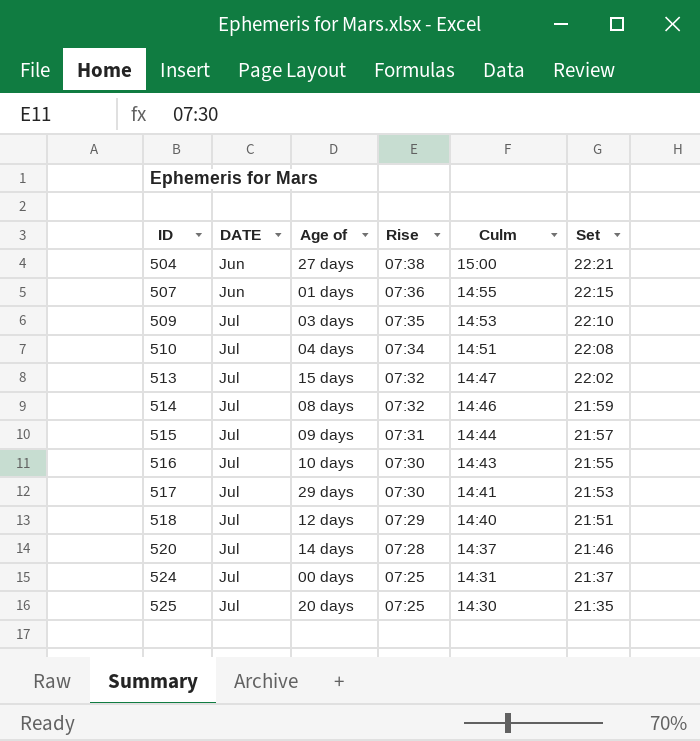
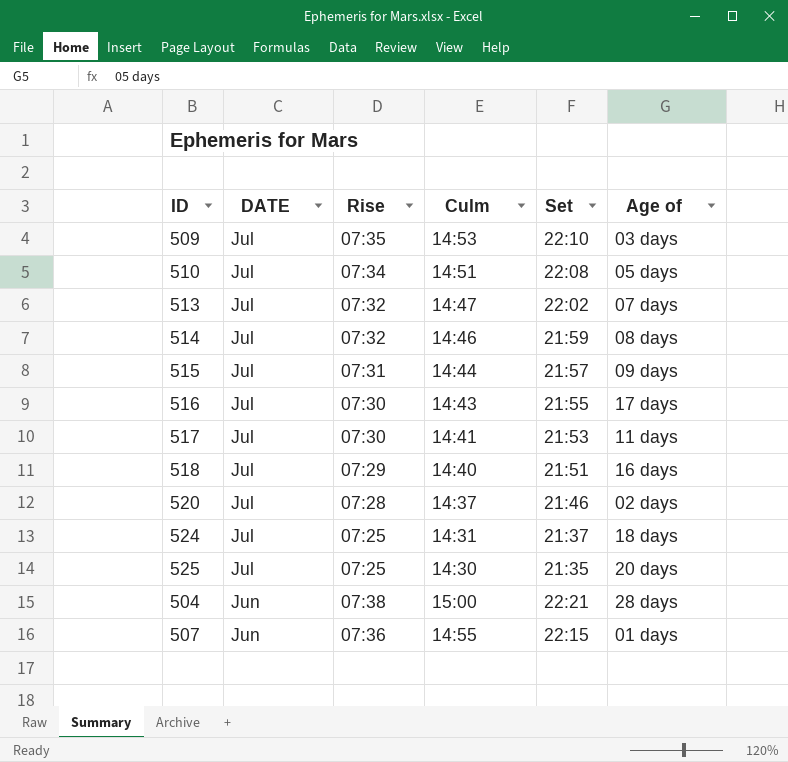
row order: ID ascending -> DATE descending
column Age of | position: 3 -> 6
510 | Age of: 04 days -> 05 days
513 | Age of: 15 days -> 07 days
516 | Age of: 10 days -> 17 days
517 | Age of: 29 days -> 11 days
518 | Age of: 12 days -> 16 days
520 | Age of: 14 days -> 02 days
524 | Age of: 00 days -> 18 days
504 | Age of: 27 days -> 28 days

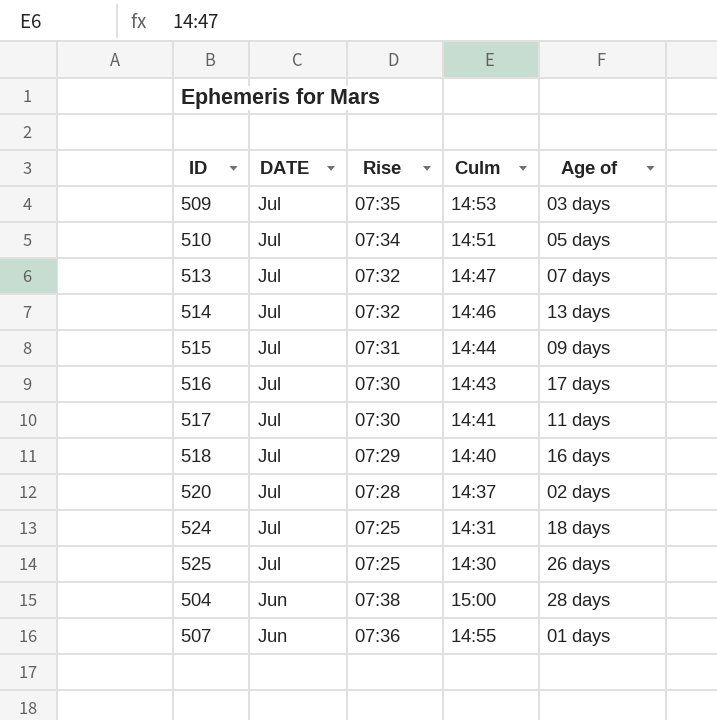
column Set | position: 5 -> none
514 | Age of: 08 days -> 13 days
525 | Age of: 20 days -> 26 days

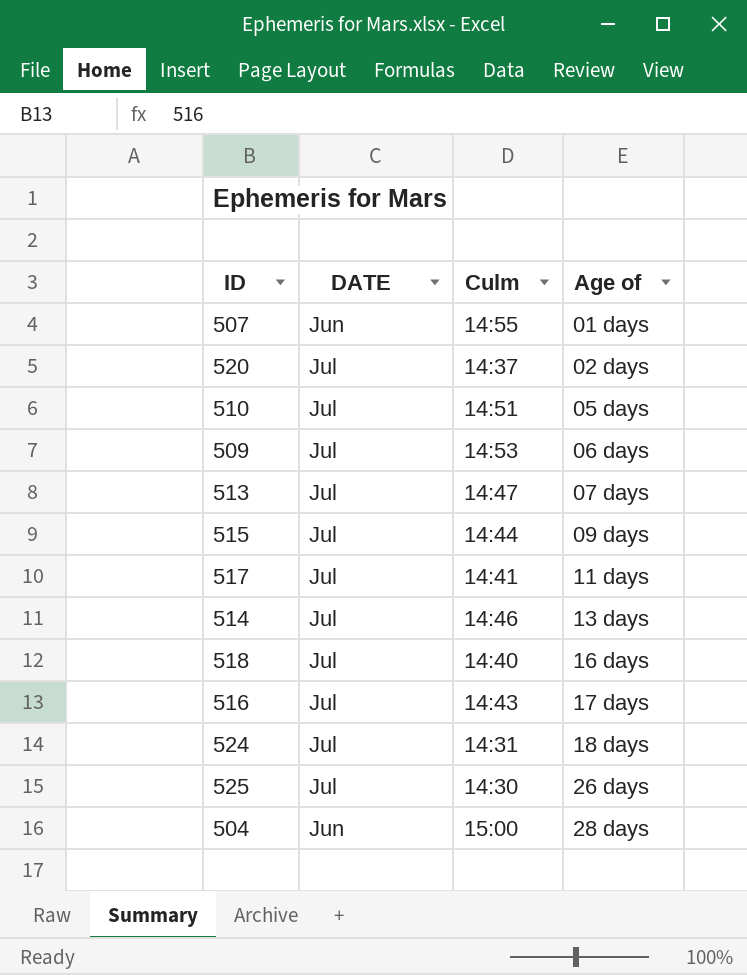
row order: DATE descending -> Age of ascending
column Rise | position: 3 -> none
509 | Age of: 03 days -> 06 days

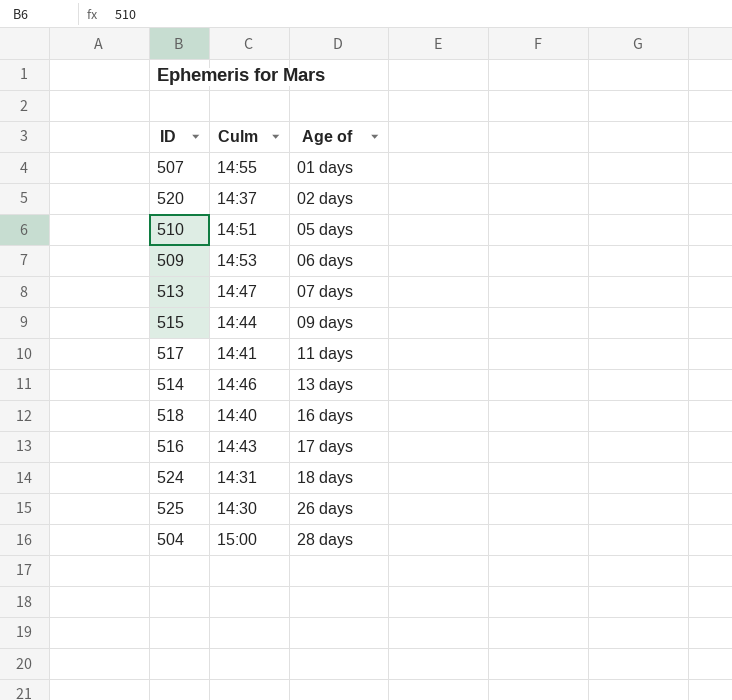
column DATE | position: 2 -> none

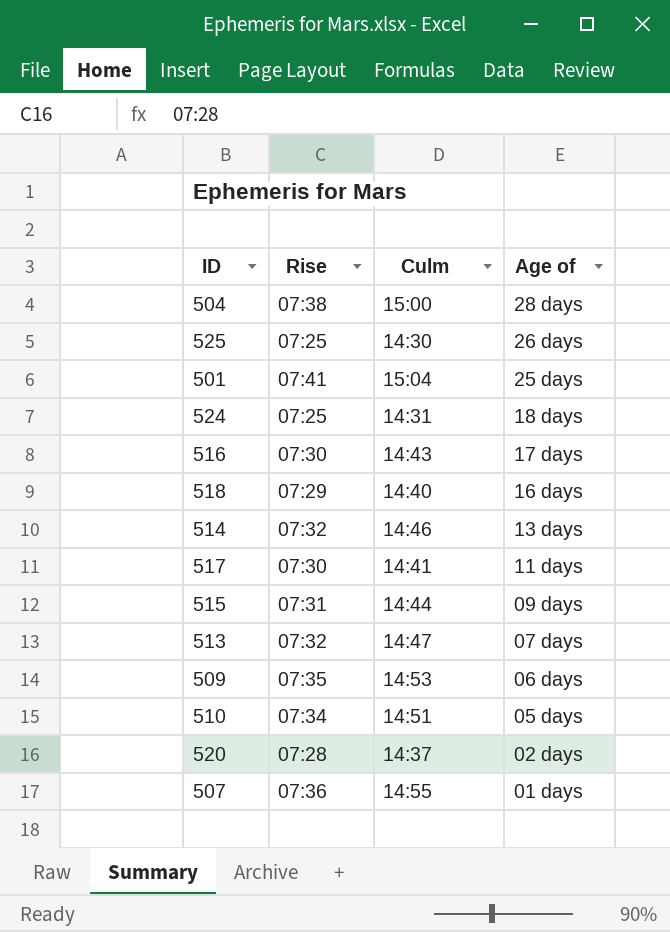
row order: Age of ascending -> Age of descending
column Rise | position: none -> 2
row 501: none -> 07:41 | 15:04 | 25 days

